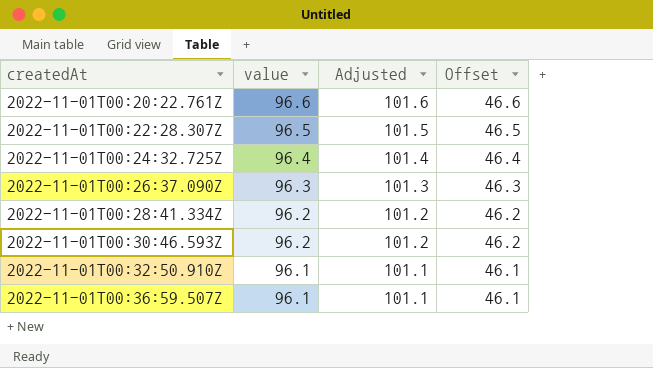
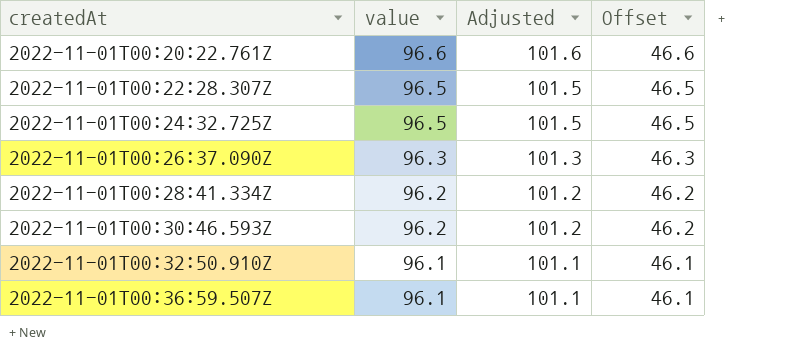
2022-11-01T00:24:32.725Z | value: 96.4 -> 96.5
2022-11-01T00:24:32.725Z | Adjusted: 101.4 -> 101.5
2022-11-01T00:24:32.725Z | Offset: 46.4 -> 46.5

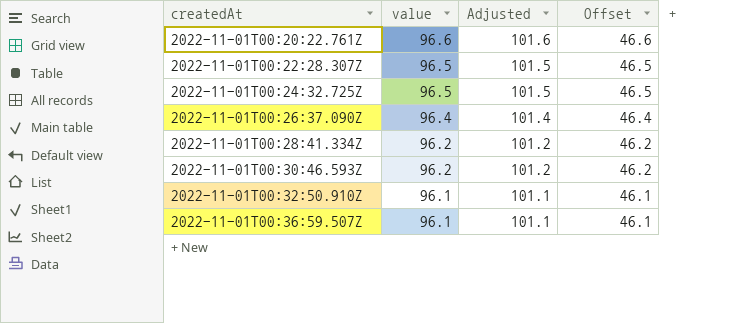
2022-11-01T00:26:37.090Z | value: 96.3 -> 96.4
2022-11-01T00:26:37.090Z | Adjusted: 101.3 -> 101.4
2022-11-01T00:26:37.090Z | Offset: 46.3 -> 46.4

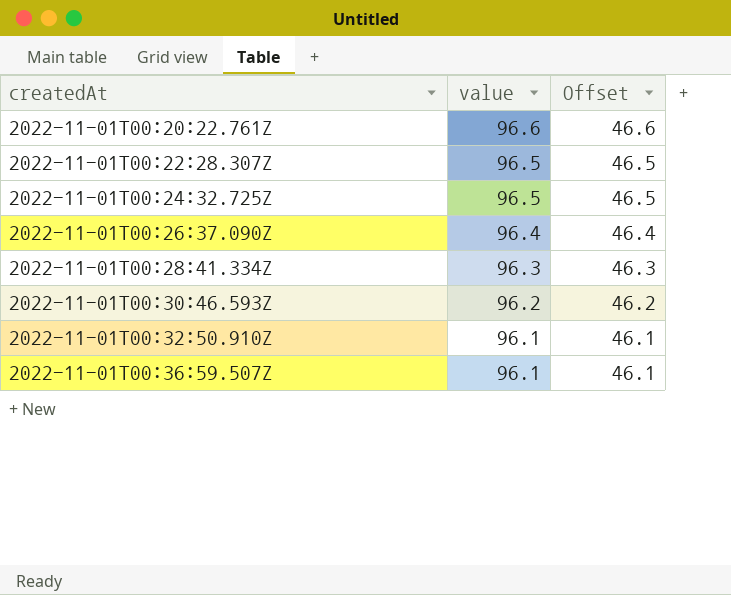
column Adjusted | formula: [value] + 5 -> none
2022-11-01T00:28:41.334Z | value: 96.2 -> 96.3
2022-11-01T00:28:41.334Z | Offset: 46.2 -> 46.3

